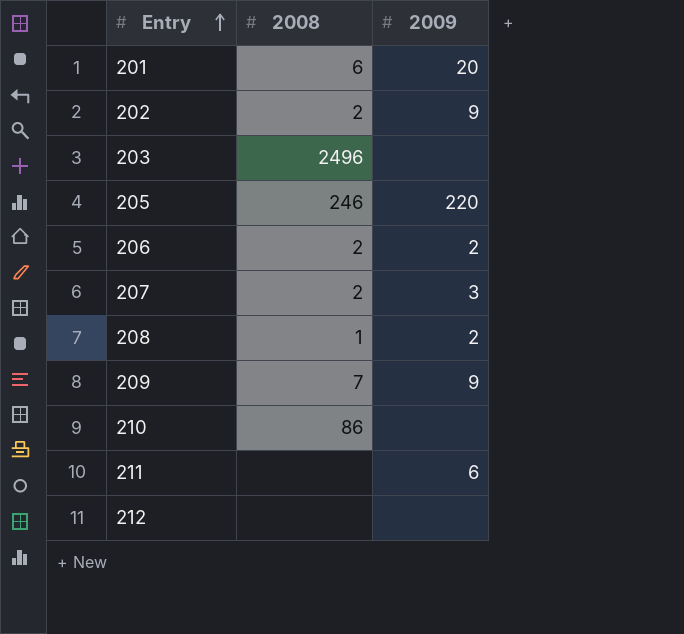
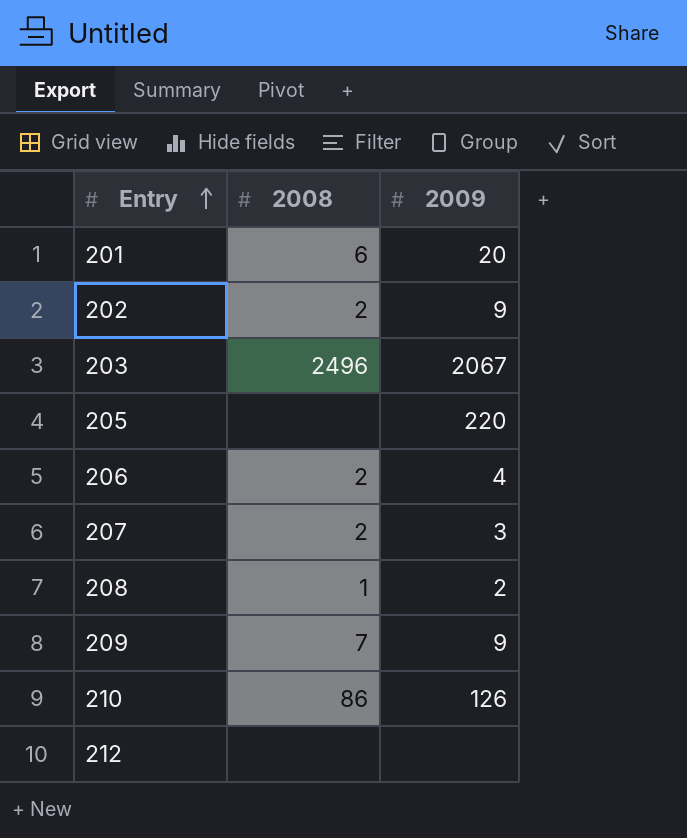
row 211: none | 6 -> none
203 | 2009: none -> 2067
205 | 2008: 246 -> none
206 | 2009: 2 -> 4
210 | 2009: none -> 126

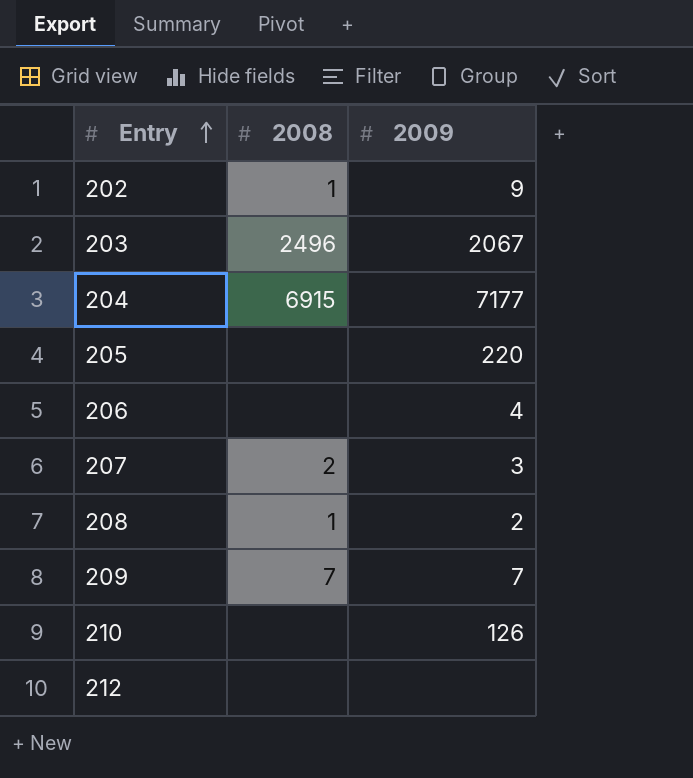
row 201: 6 | 20 -> none
202 | 2008: 2 -> 1
row 204: none -> 6915 | 7177
206 | 2008: 2 -> none
209 | 2009: 9 -> 7
210 | 2008: 86 -> none

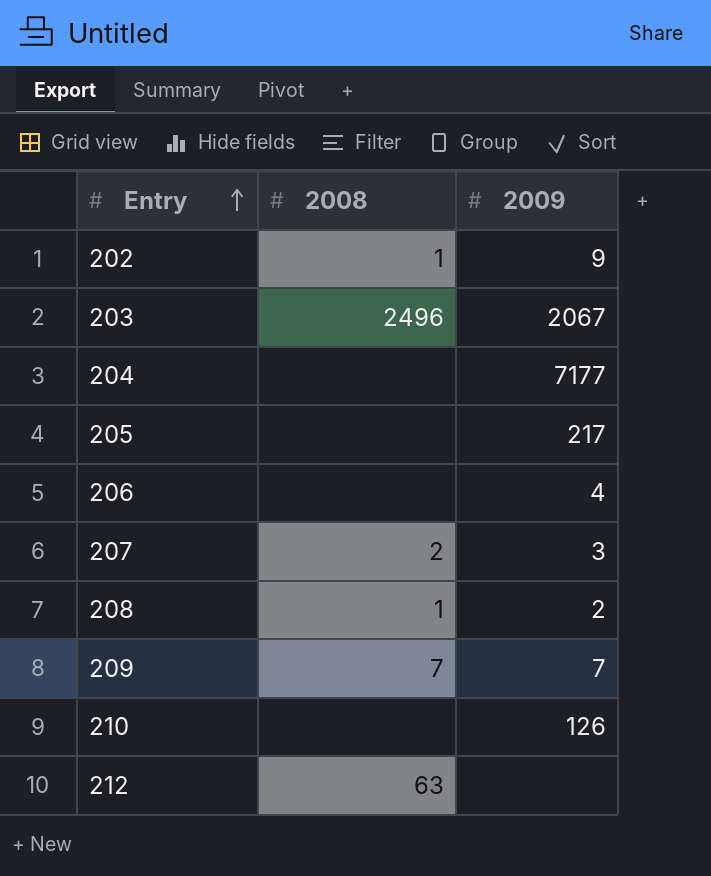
204 | 2008: 6915 -> none
205 | 2009: 220 -> 217
212 | 2008: none -> 63

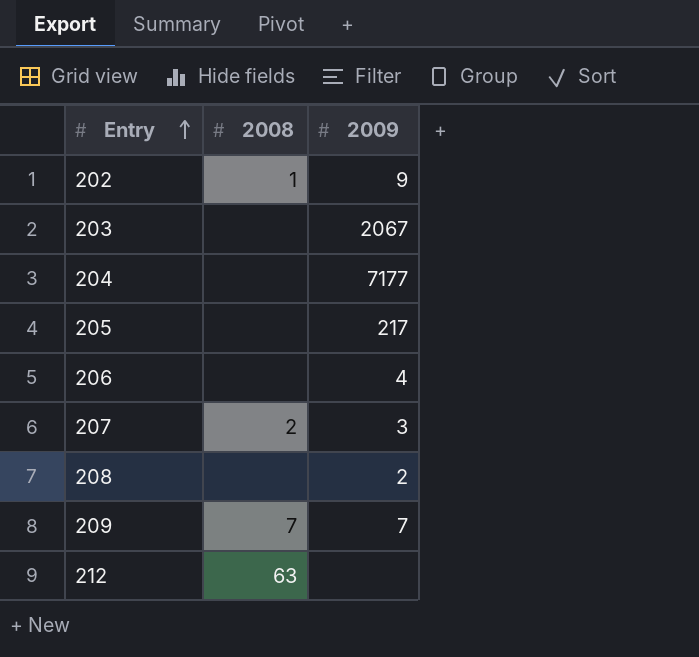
row 210: none | 126 -> none
203 | 2008: 2496 -> none
208 | 2008: 1 -> none

